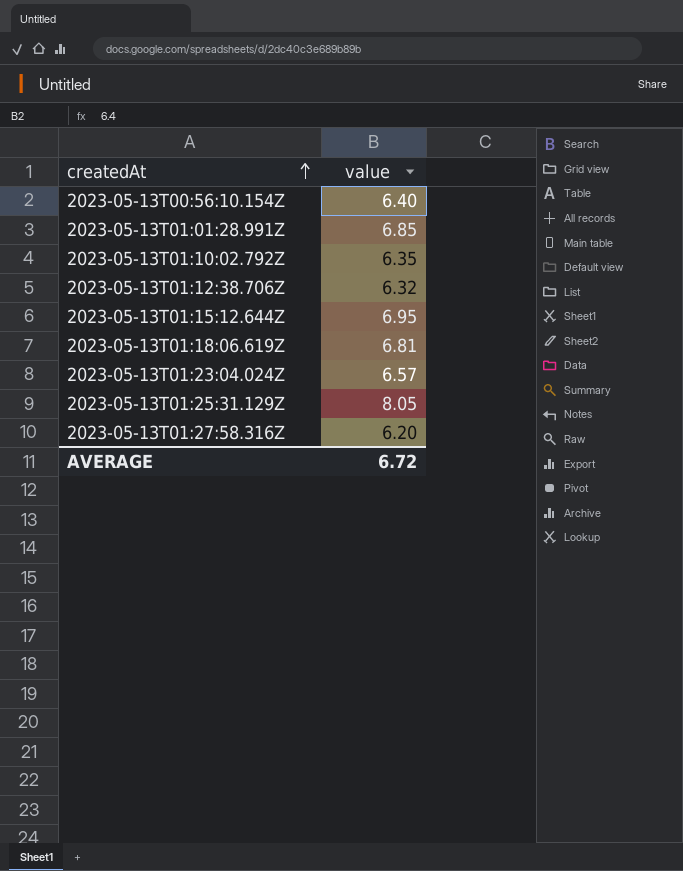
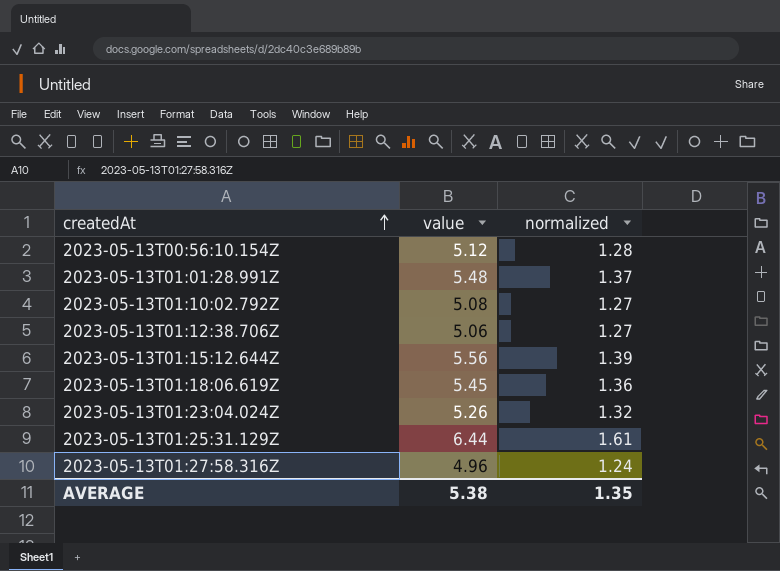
column normalized | formula: none -> [value] * 0.25
2023-05-13T00:56:10.154Z | value: 6.40 -> 5.12
2023-05-13T01:01:28.991Z | value: 6.85 -> 5.48
2023-05-13T01:10:02.792Z | value: 6.35 -> 5.08
2023-05-13T01:12:38.706Z | value: 6.32 -> 5.06
2023-05-13T01:15:12.644Z | value: 6.95 -> 5.56
2023-05-13T01:18:06.619Z | value: 6.81 -> 5.45
2023-05-13T01:23:04.024Z | value: 6.57 -> 5.26
2023-05-13T01:25:31.129Z | value: 8.05 -> 6.44
2023-05-13T01:27:58.316Z | value: 6.20 -> 4.96
AVERAGE | value: 6.72 -> 5.38

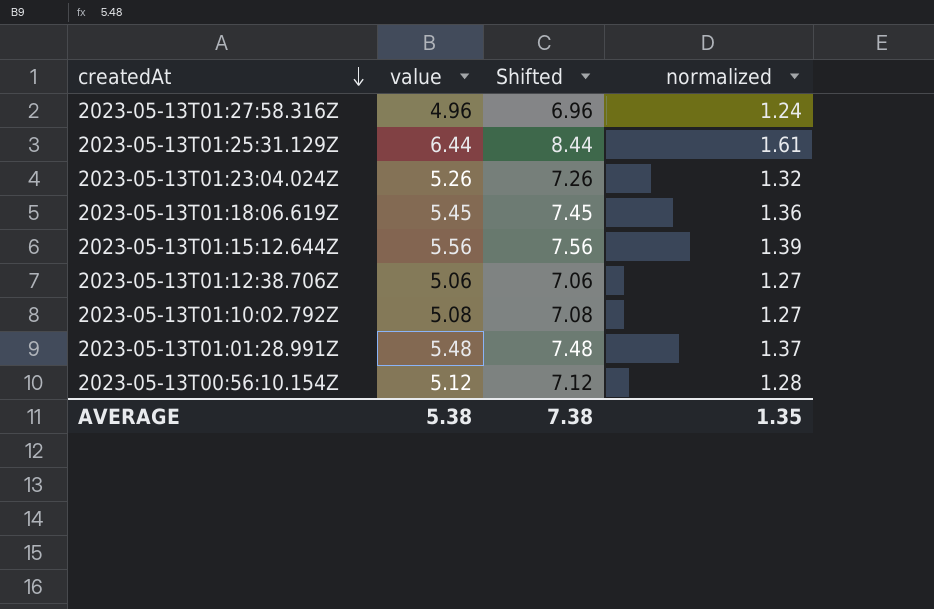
row order: createdAt ascending -> createdAt descending
column Shifted | formula: none -> [value] + 2

